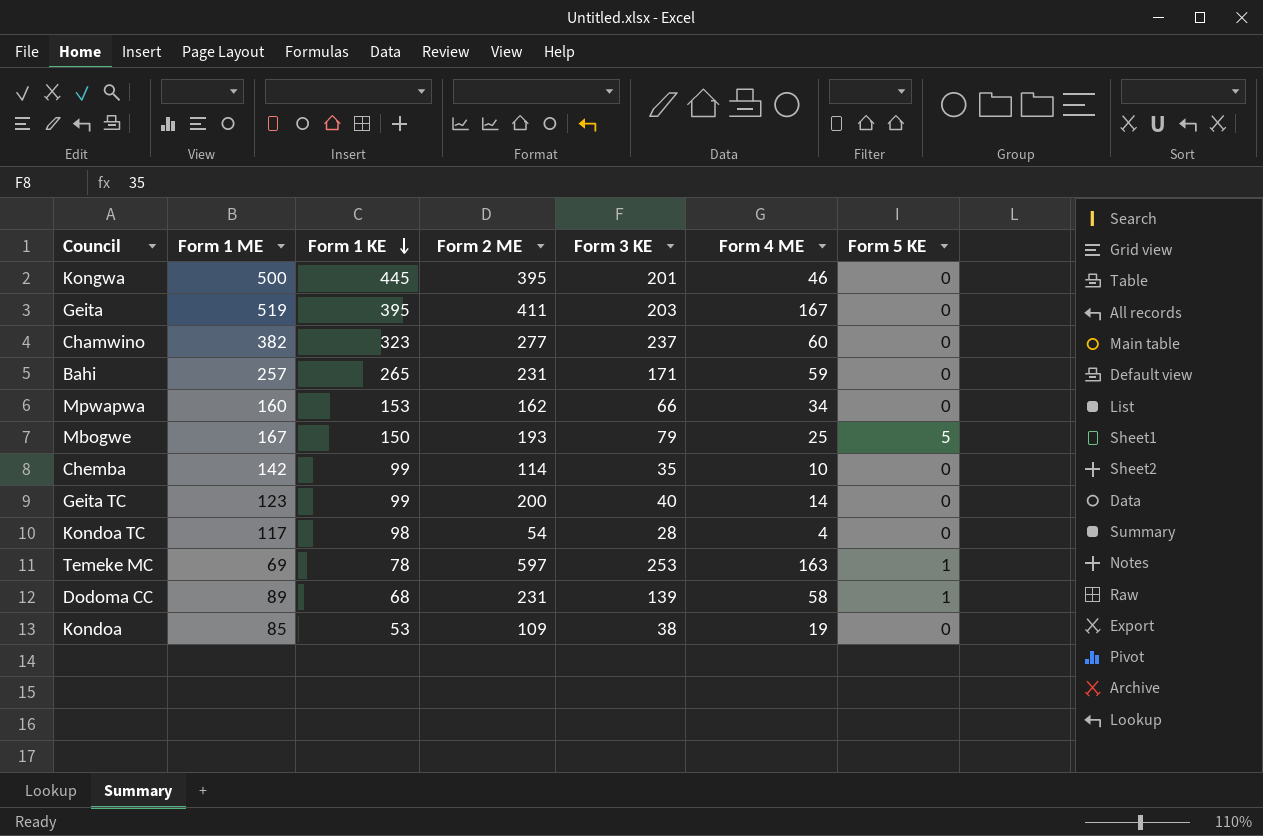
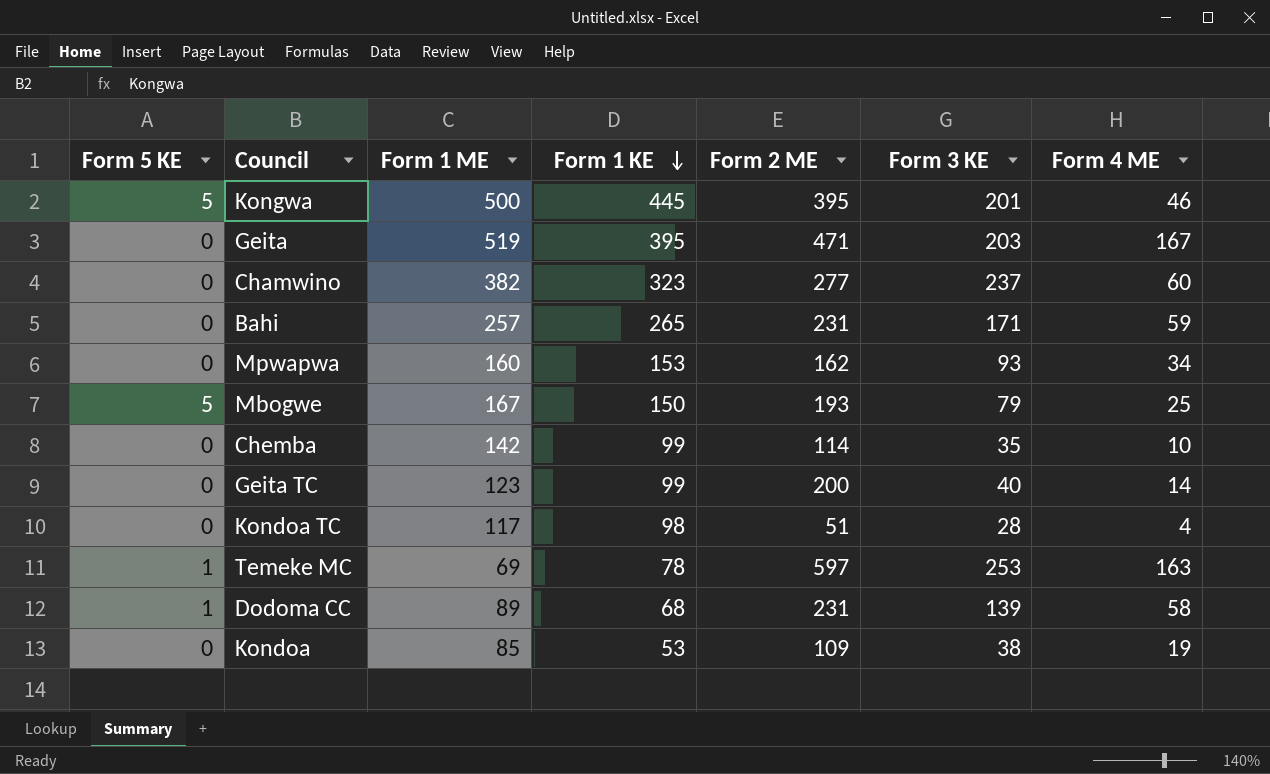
column Form 5 KE | position: 7 -> 1
Kongwa | Form 5 KE: 0 -> 5
Geita | Form 2 ME: 411 -> 471
Mpwapwa | Form 3 KE: 66 -> 93
Kondoa TC | Form 2 ME: 54 -> 51

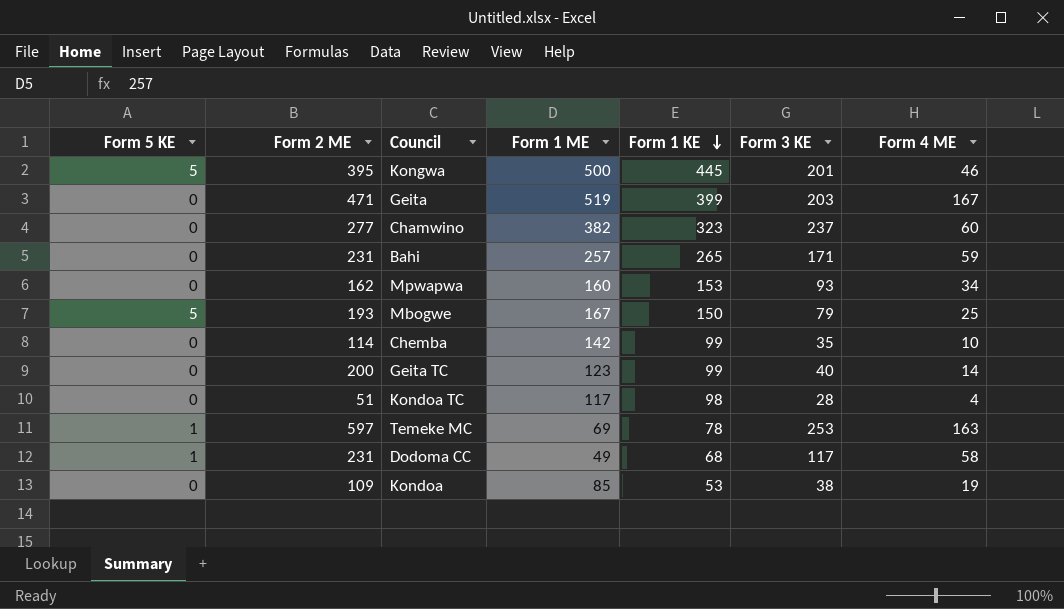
column Form 2 ME | position: 5 -> 2
Geita | Form 1 KE: 395 -> 399
Dodoma CC | Form 1 ME: 89 -> 49
Dodoma CC | Form 3 KE: 139 -> 117

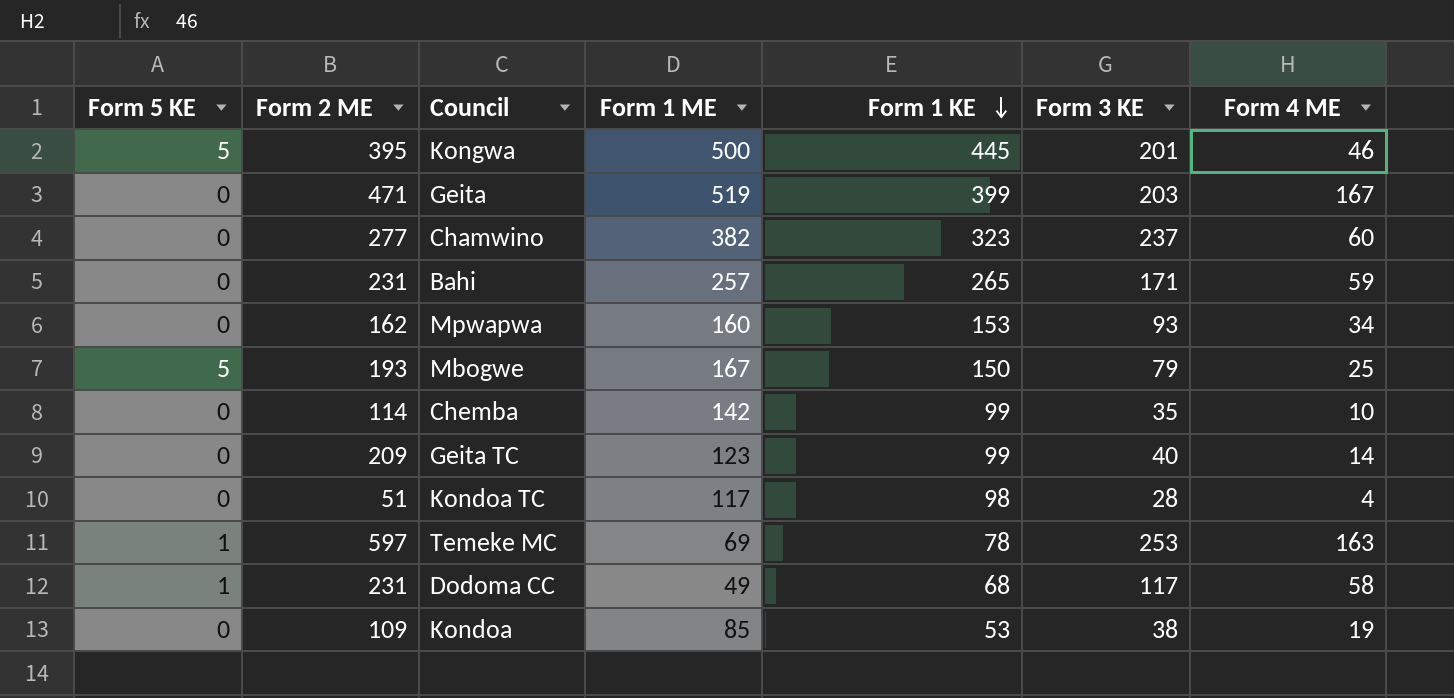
Geita TC | Form 2 ME: 200 -> 209

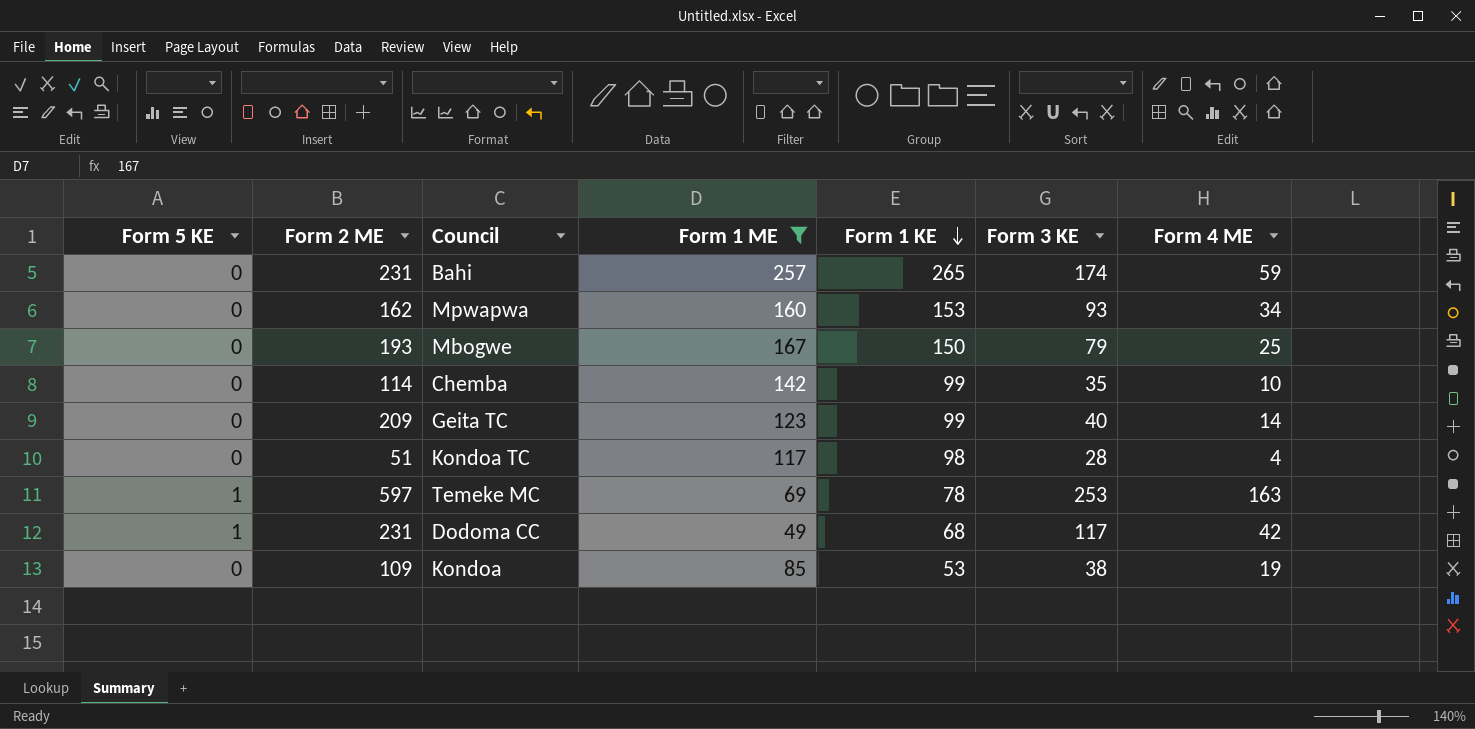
filter: none -> Form 1 ME <= 257
Bahi | Form 3 KE: 171 -> 174
Mbogwe | Form 5 KE: 5 -> 0
Dodoma CC | Form 4 ME: 58 -> 42

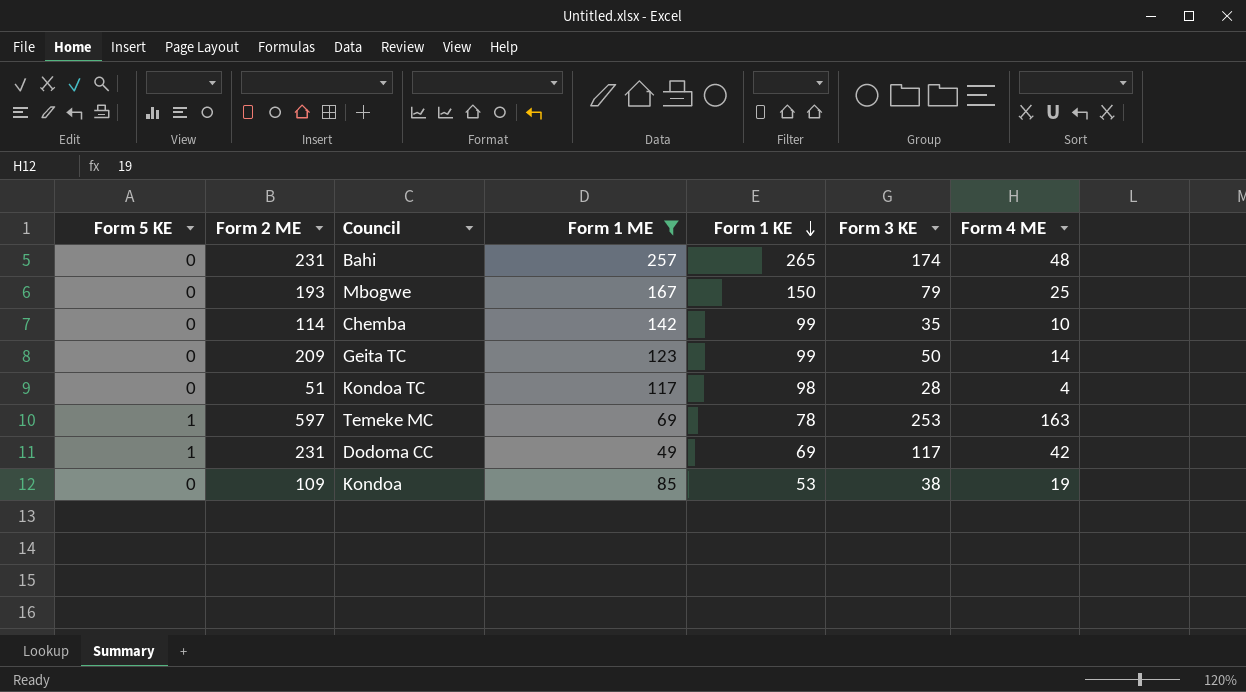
row Mpwapwa: 0 | 162 | 160 | 153 | 93 | 34 -> none
Bahi | Form 4 ME: 59 -> 48
Geita TC | Form 3 KE: 40 -> 50
Dodoma CC | Form 1 KE: 68 -> 69

